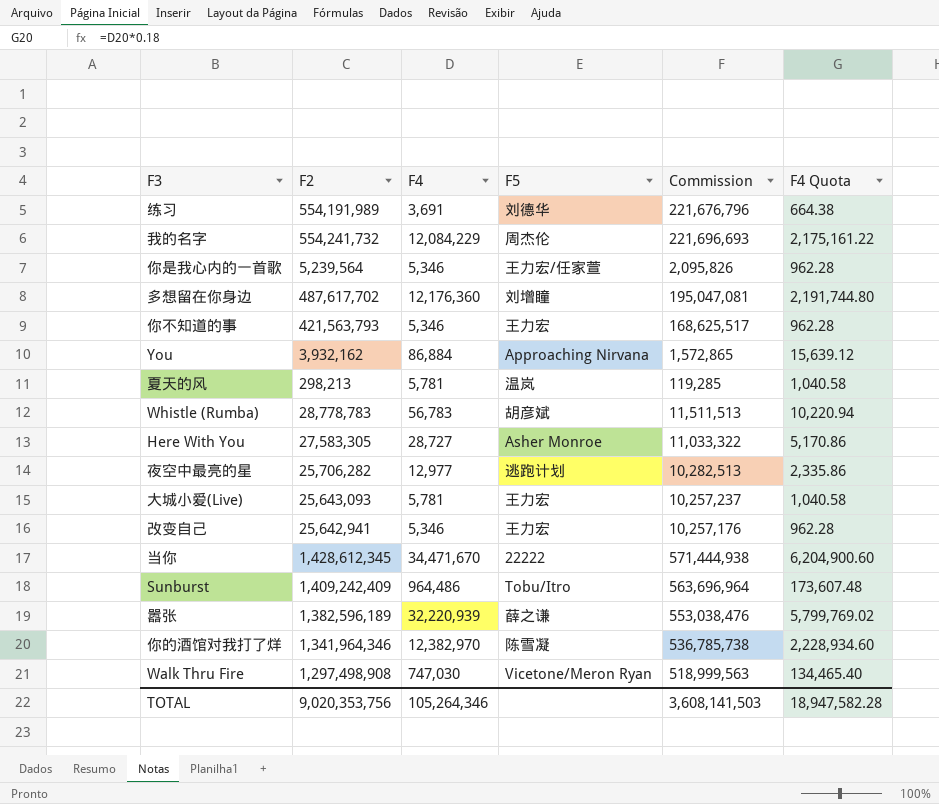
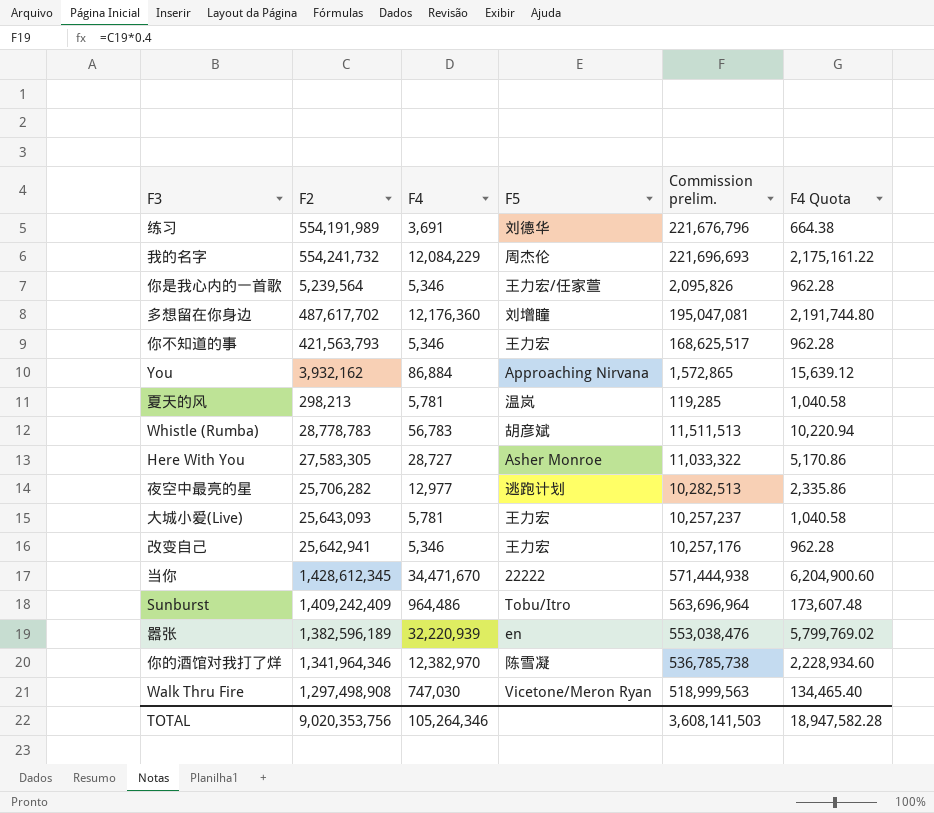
column name: Commission -> Commission prelim.
嚣张 | F5: 薛之谦 -> en

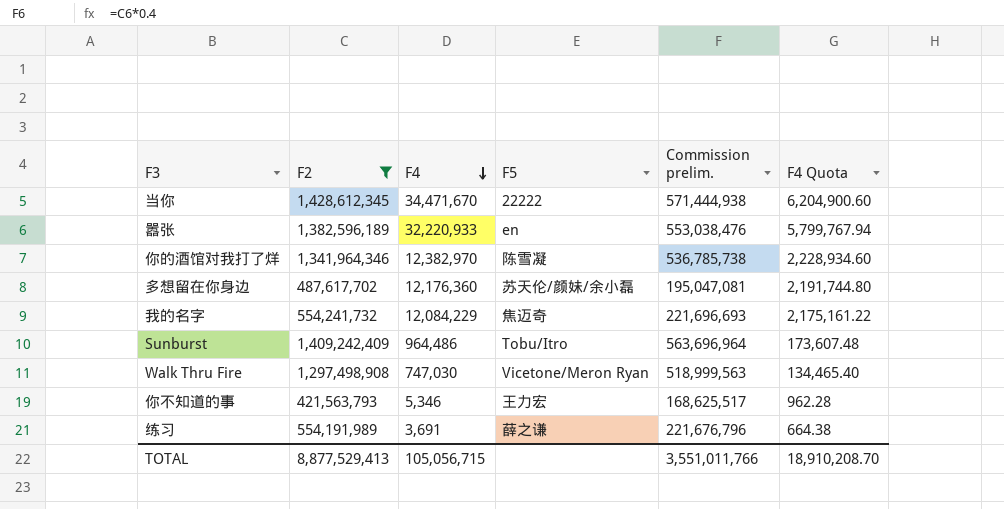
filter: none -> F2 >= 421,563,793
row order: none -> F4 descending
嚣张 | F4: 32,220,939 -> 32,220,933
嚣张 | F4 Quota: 5,799,769.02 -> 5,799,767.94
多想留在你身边 | F5: 刘增瞳 -> 苏天伦/颜妹/余小磊
我的名字 | F5: 周杰伦 -> 焦迈奇
练习 | F5: 刘德华 -> 薛之谦
TOTAL | F2: 9,020,353,756 -> 8,877,529,413
TOTAL | F4: 105,264,346 -> 105,056,715
TOTAL | Commission prelim.: 3,608,141,503 -> 3,551,011,766
TOTAL | F4 Quota: 18,947,582.28 -> 18,910,208.70

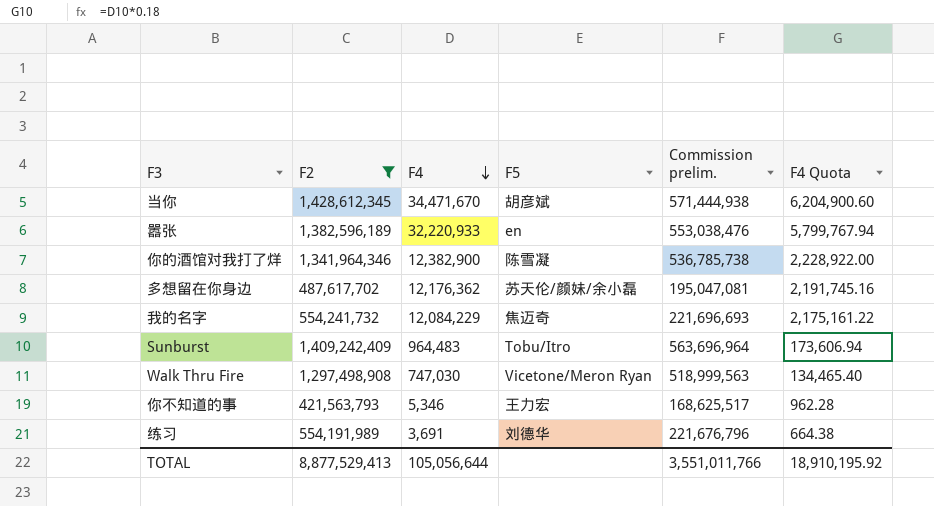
当你 | F5: 22222 -> 胡彦斌
你的酒馆对我打了烊 | F4: 12,382,970 -> 12,382,900
你的酒馆对我打了烊 | F4 Quota: 2,228,934.60 -> 2,228,922.00
多想留在你身边 | F4: 12,176,360 -> 12,176,362
多想留在你身边 | F4 Quota: 2,191,744.80 -> 2,191,745.16
Sunburst | F4: 964,486 -> 964,483
Sunburst | F4 Quota: 173,607.48 -> 173,606.94
练习 | F5: 薛之谦 -> 刘德华
TOTAL | F4: 105,056,715 -> 105,056,644
TOTAL | F4 Quota: 18,910,208.70 -> 18,910,195.92

